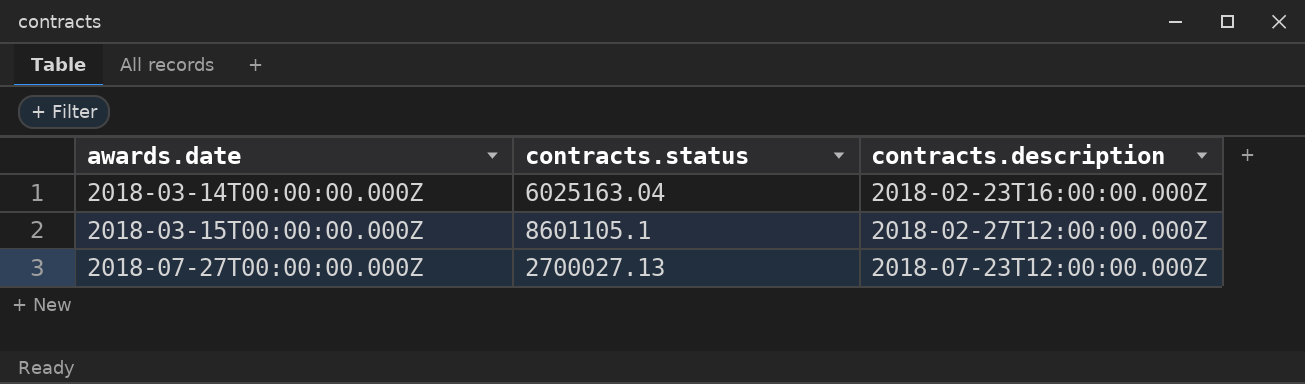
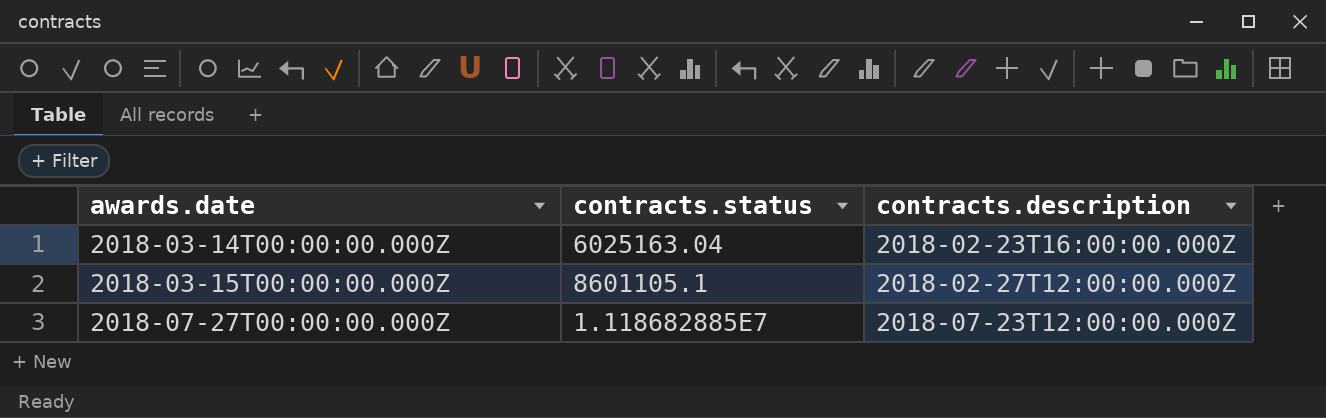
2018-07-27T00:00:00.000Z | contracts.status: 2700027.13 -> 1.118682885E7

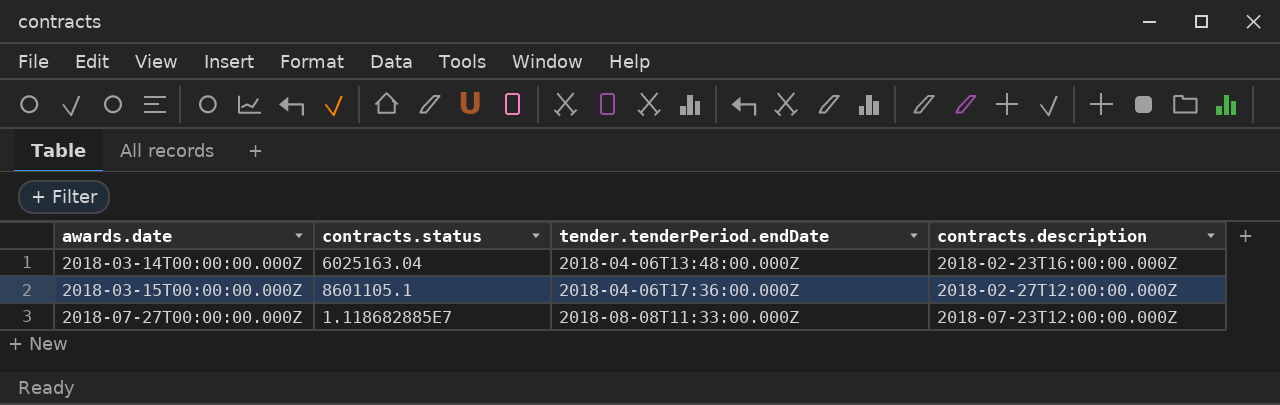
column tender.tenderPeriod.endDate | position: none -> 3

